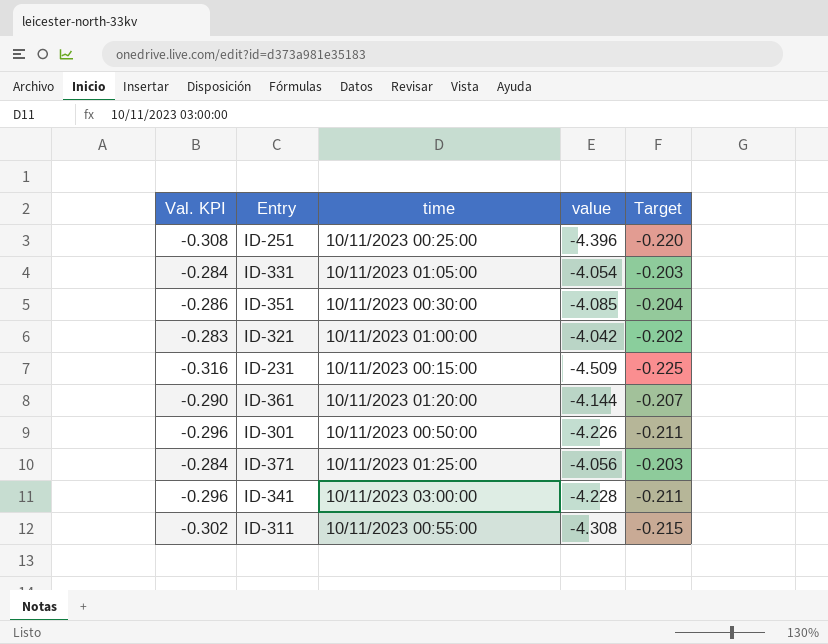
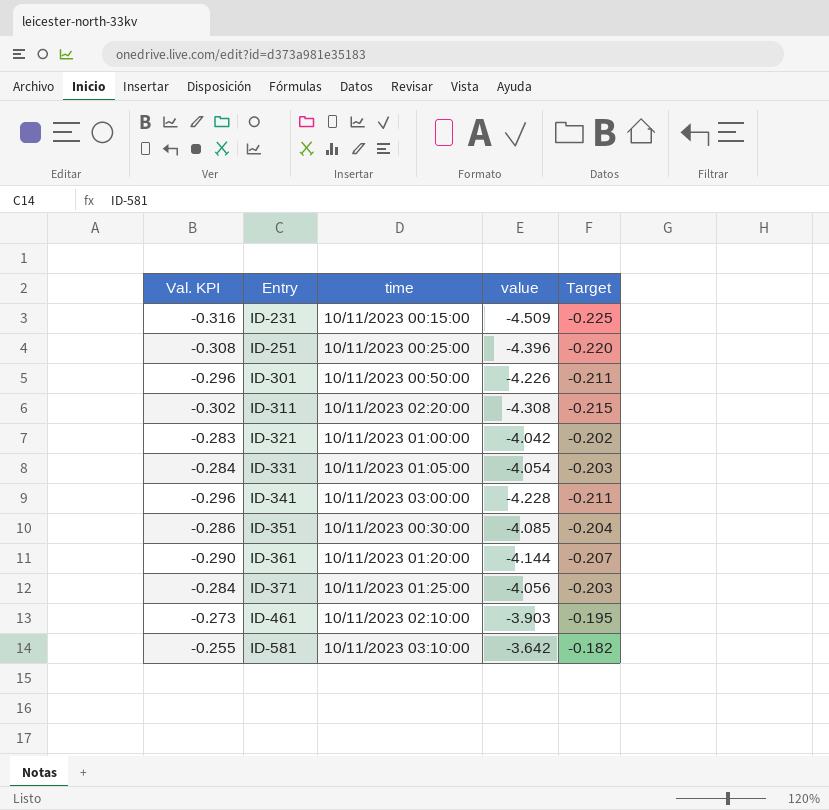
row order: none -> Entry ascending
ID-311 | time: 10/11/2023 00:55:00 -> 10/11/2023 02:20:00
row ID-461: none -> -0.273 | 10/11/2023 02:10:00 | -3.903 | -0.195
row ID-581: none -> -0.255 | 10/11/2023 03:10:00 | -3.642 | -0.182

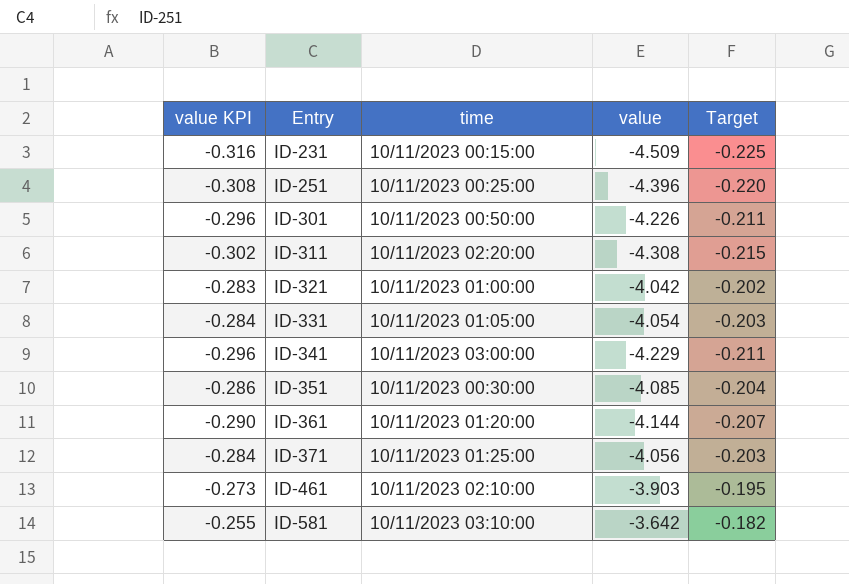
column name: Val. KPI -> value KPI
ID-341 | value: -4.228 -> -4.229

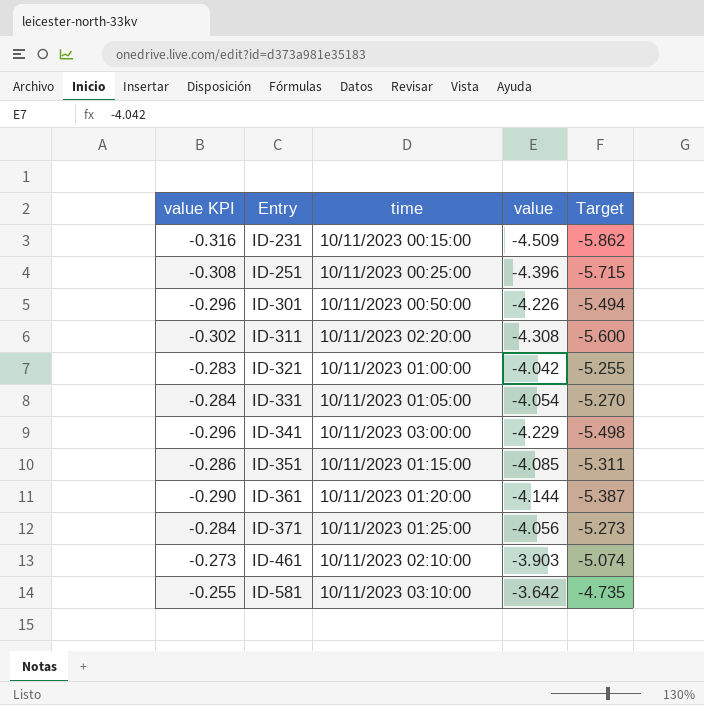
column Target | formula: [value] * 0.05 -> [value] * 1.3
ID-351 | time: 10/11/2023 00:30:00 -> 10/11/2023 01:15:00

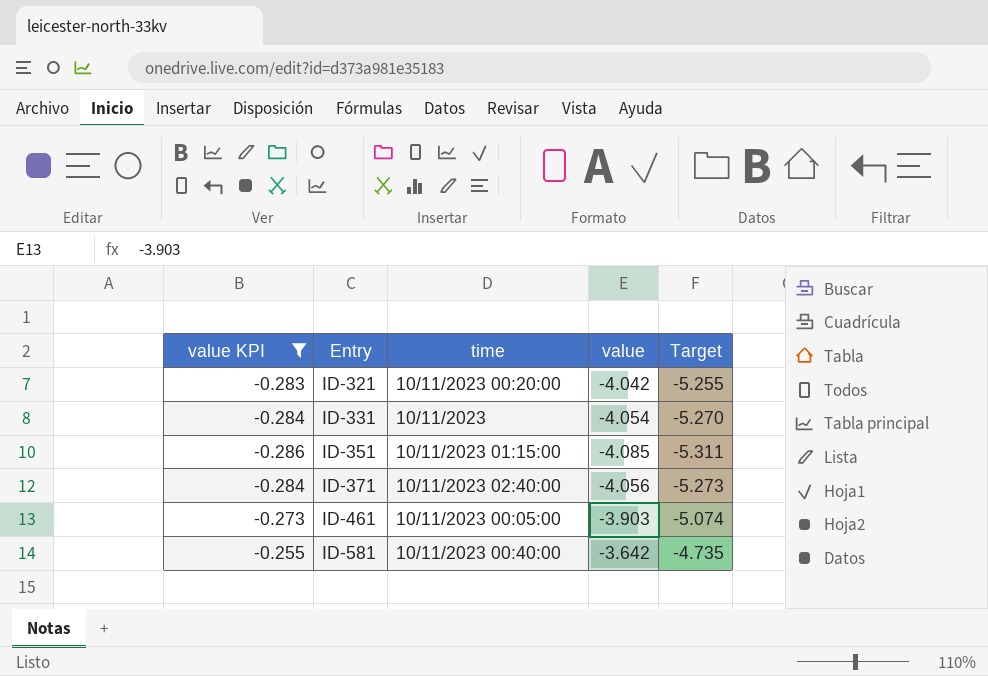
filter: none -> value KPI >= -0.286
ID-321 | time: 10/11/2023 01:00:00 -> 10/11/2023 00:20:00
ID-331 | time: 10/11/2023 01:05:00 -> 10/11/2023
ID-371 | time: 10/11/2023 01:25:00 -> 10/11/2023 02:40:00
ID-461 | time: 10/11/2023 02:10:00 -> 10/11/2023 00:05:00
ID-581 | time: 10/11/2023 03:10:00 -> 10/11/2023 00:40:00

